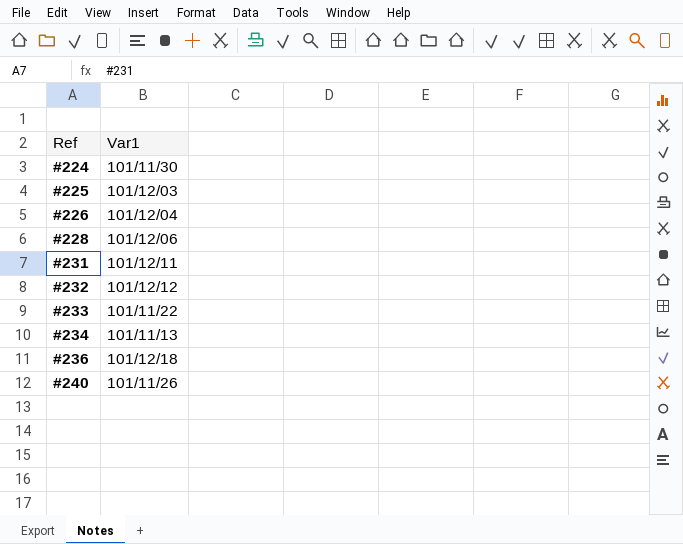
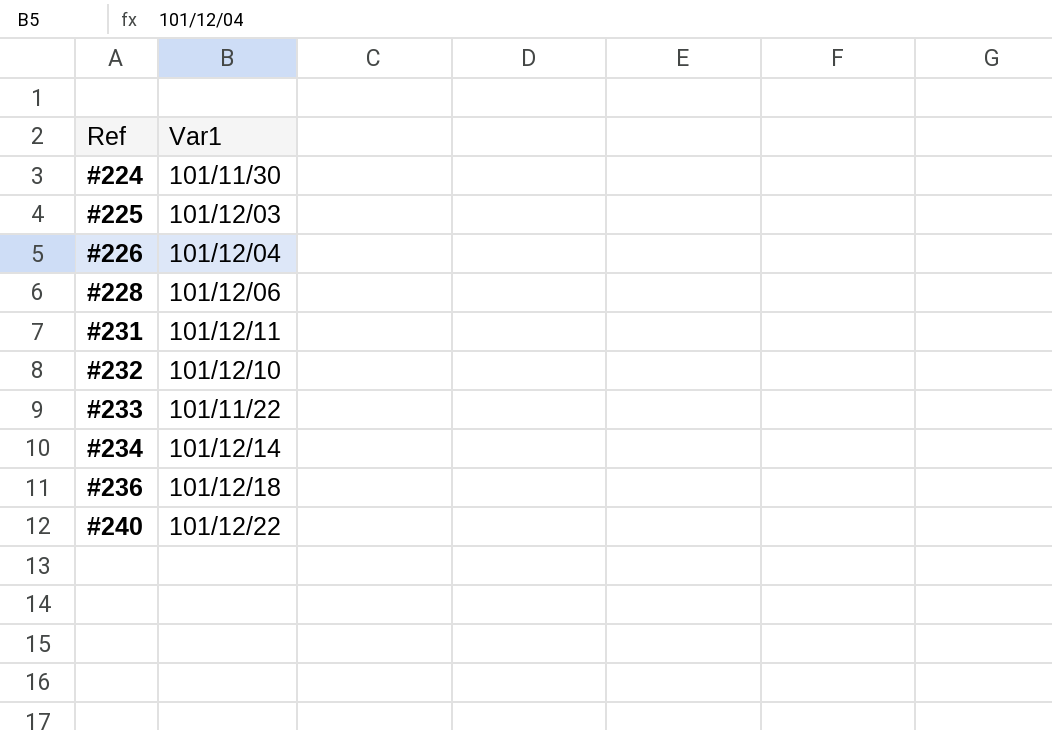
#232 | Var1: 101/12/12 -> 101/12/10
#234 | Var1: 101/11/13 -> 101/12/14
#240 | Var1: 101/11/26 -> 101/12/22

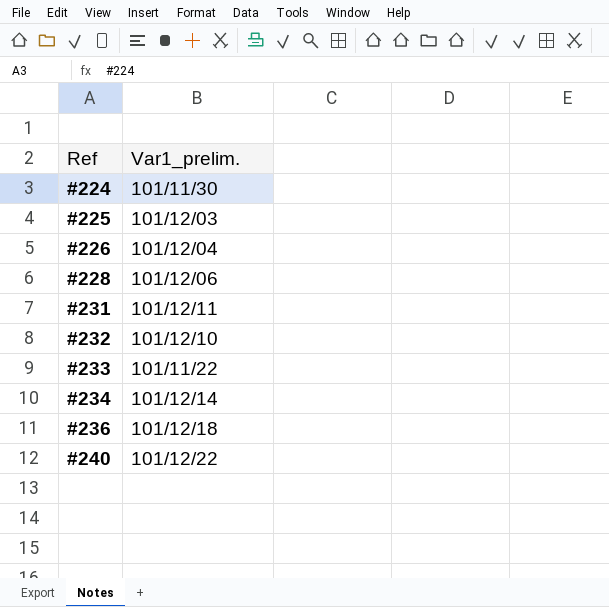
column name: Var1 -> Var1_prelim.

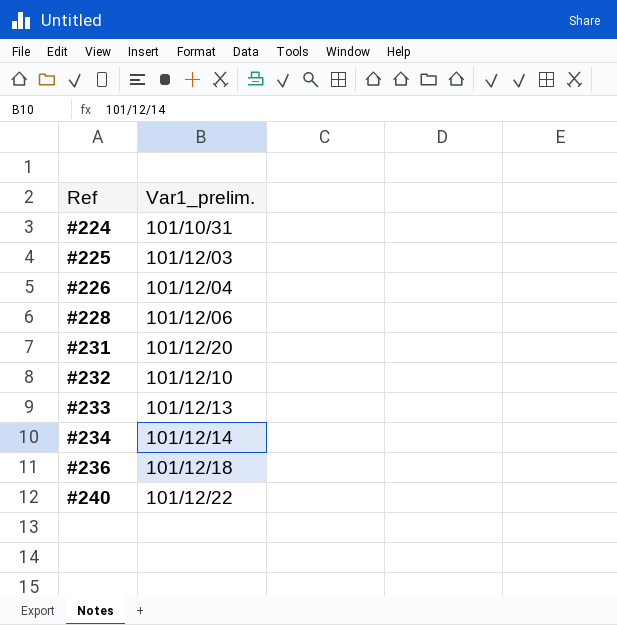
#224 | Var1_prelim.: 101/11/30 -> 101/10/31
#231 | Var1_prelim.: 101/12/11 -> 101/12/20
#233 | Var1_prelim.: 101/11/22 -> 101/12/13

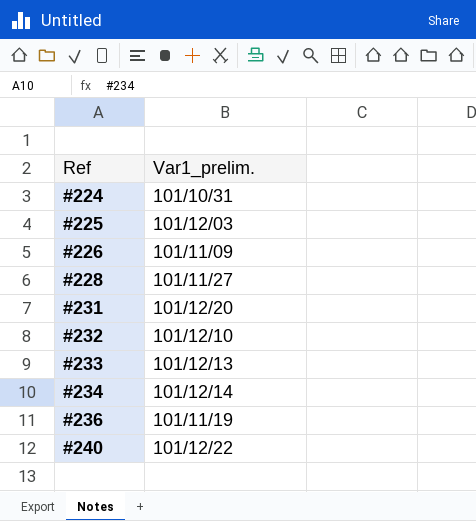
#226 | Var1_prelim.: 101/12/04 -> 101/11/09
#228 | Var1_prelim.: 101/12/06 -> 101/11/27
#236 | Var1_prelim.: 101/12/18 -> 101/11/19

